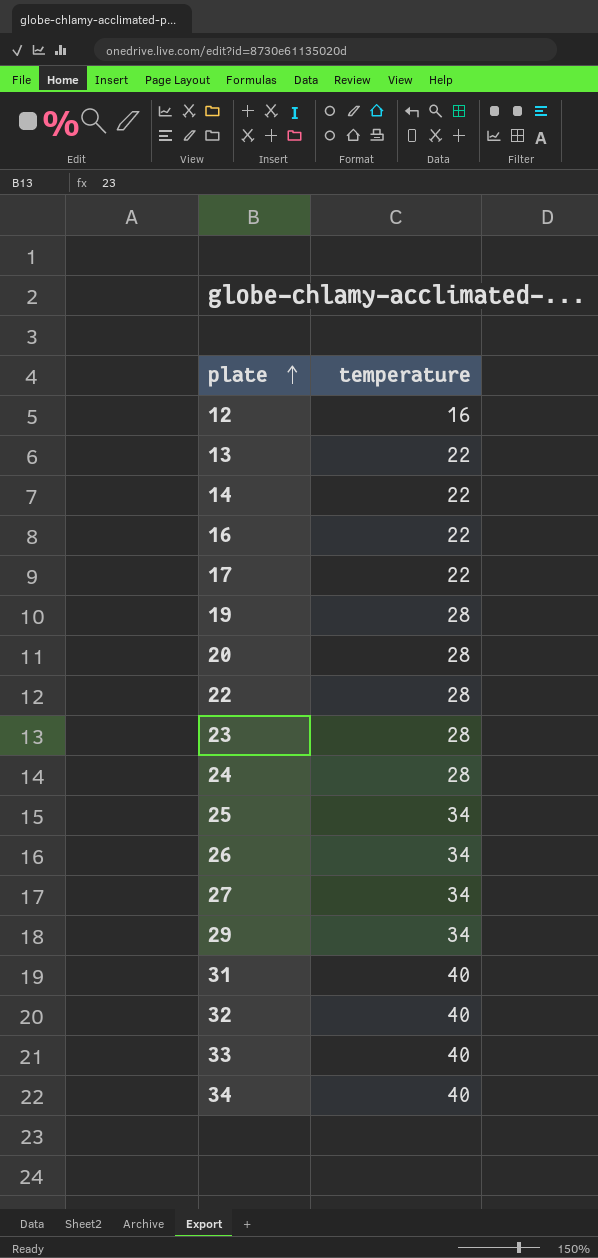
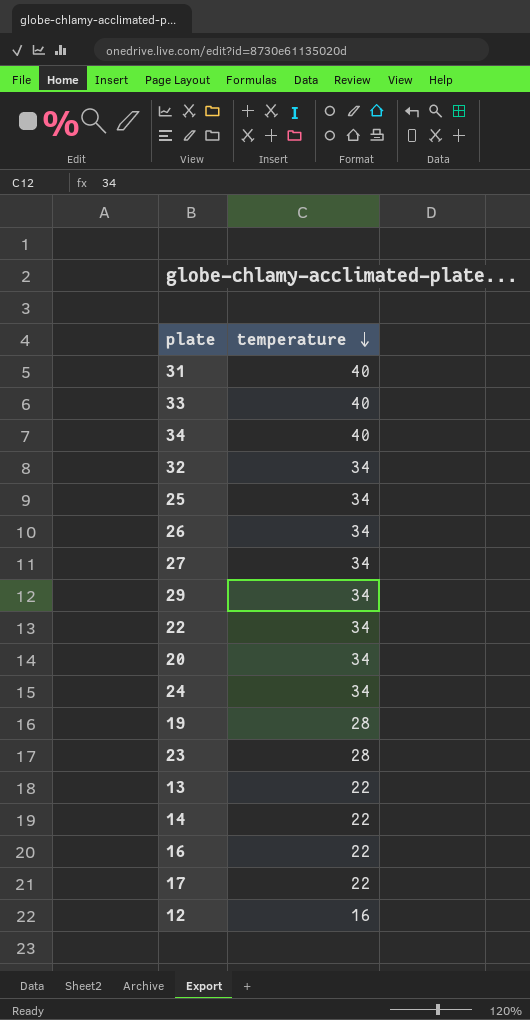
row order: plate ascending -> temperature descending
32 | temperature: 40 -> 34
22 | temperature: 28 -> 34
20 | temperature: 28 -> 34
24 | temperature: 28 -> 34

